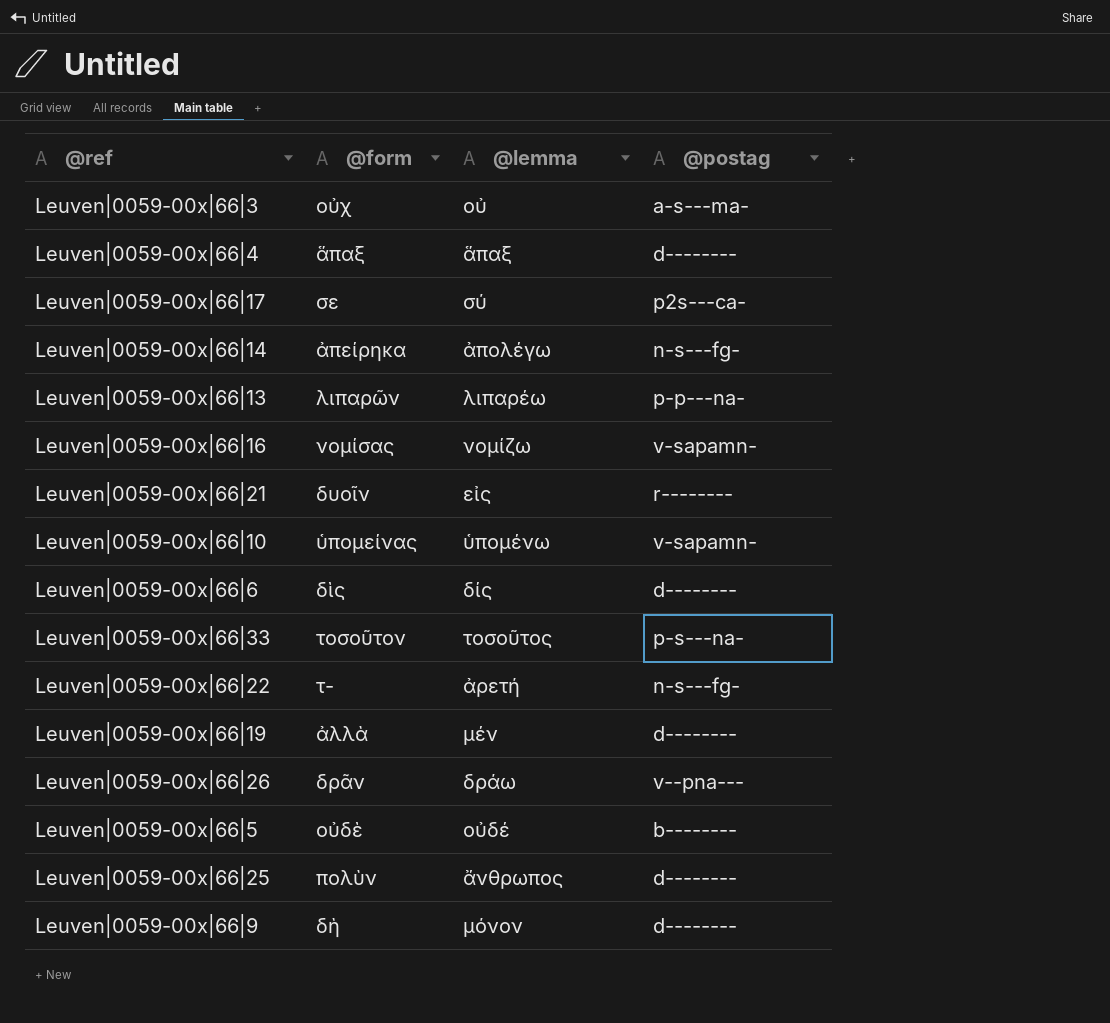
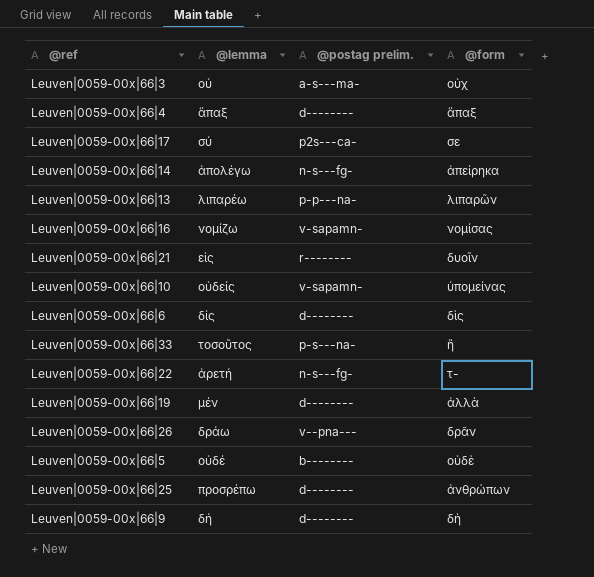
column name: @postag -> @postag prelim.
column @form | position: 2 -> 4
Leuven|0059-00x|66|10 | @lemma: ὑπομένω -> οὐδείς
Leuven|0059-00x|66|33 | @form: τοσοῦτον -> ἢ
Leuven|0059-00x|66|25 | @lemma: ἄνθρωπος -> προσρέπω
Leuven|0059-00x|66|25 | @form: πολὺν -> ἀνθρώπων
Leuven|0059-00x|66|9 | @lemma: μόνον -> δή

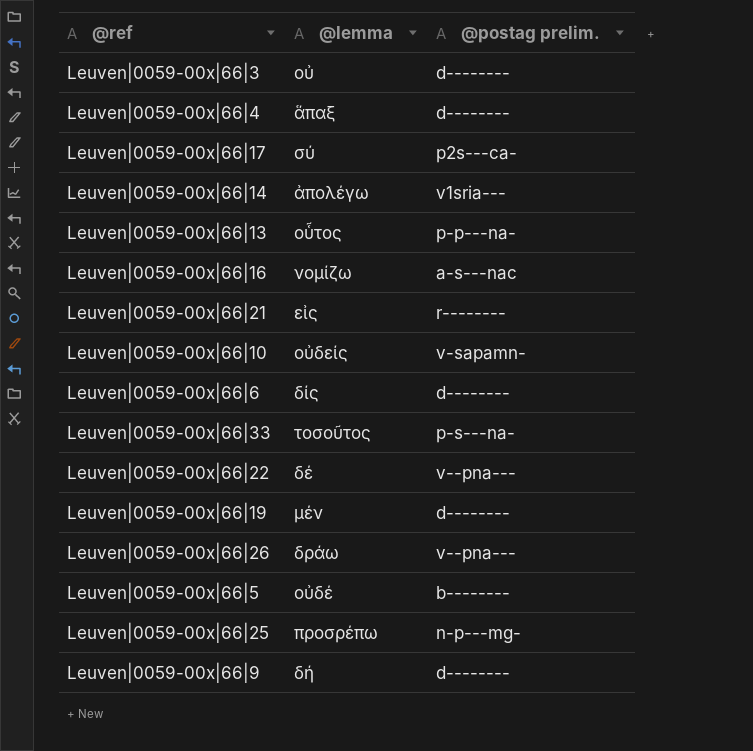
column @form | position: 4 -> none
Leuven|0059-00x|66|3 | @postag prelim.: a-s---ma- -> d--------
Leuven|0059-00x|66|14 | @postag prelim.: n-s---fg- -> v1sria---
Leuven|0059-00x|66|13 | @lemma: λιπαρέω -> οὗτος
Leuven|0059-00x|66|16 | @postag prelim.: v-sapamn- -> a-s---nac
Leuven|0059-00x|66|22 | @lemma: ἀρετή -> δέ
Leuven|0059-00x|66|22 | @postag prelim.: n-s---fg- -> v--pna---
Leuven|0059-00x|66|25 | @postag prelim.: d-------- -> n-p---mg-

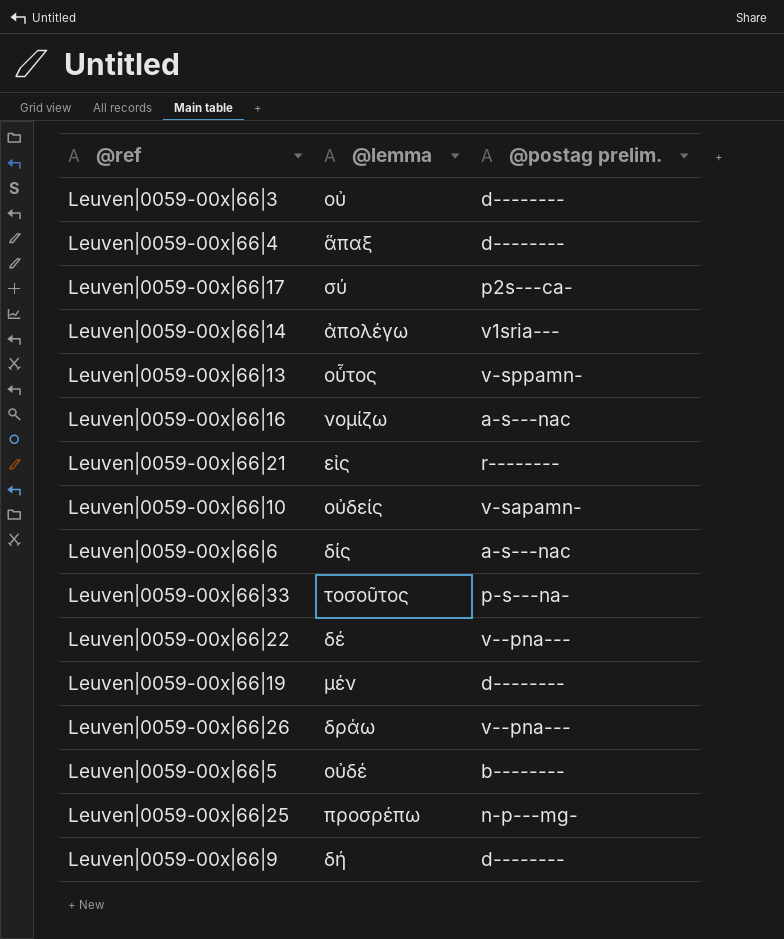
Leuven|0059-00x|66|13 | @postag prelim.: p-p---na- -> v-sppamn-
Leuven|0059-00x|66|6 | @postag prelim.: d-------- -> a-s---nac

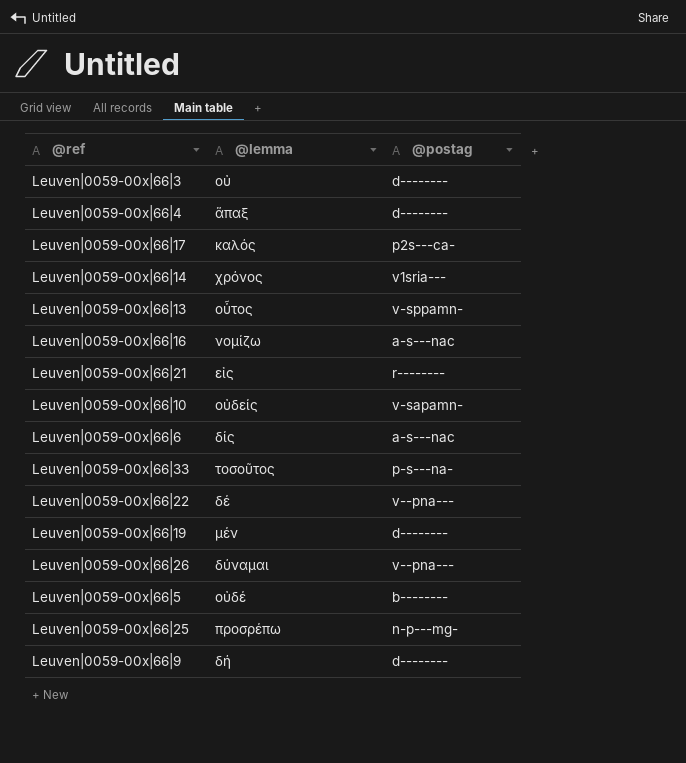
column name: @postag prelim. -> @postag
Leuven|0059-00x|66|17 | @lemma: σύ -> καλός
Leuven|0059-00x|66|14 | @lemma: ἀπολέγω -> χρόνος
Leuven|0059-00x|66|26 | @lemma: δράω -> δύναμαι

